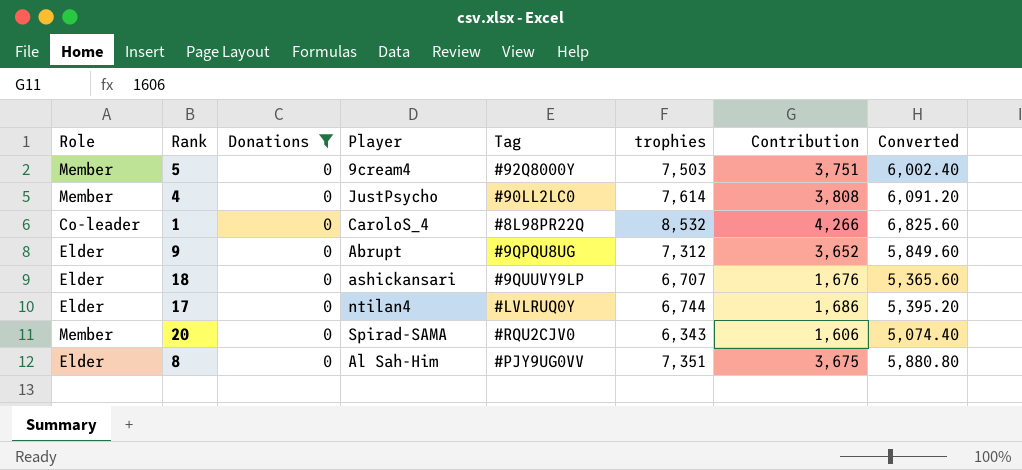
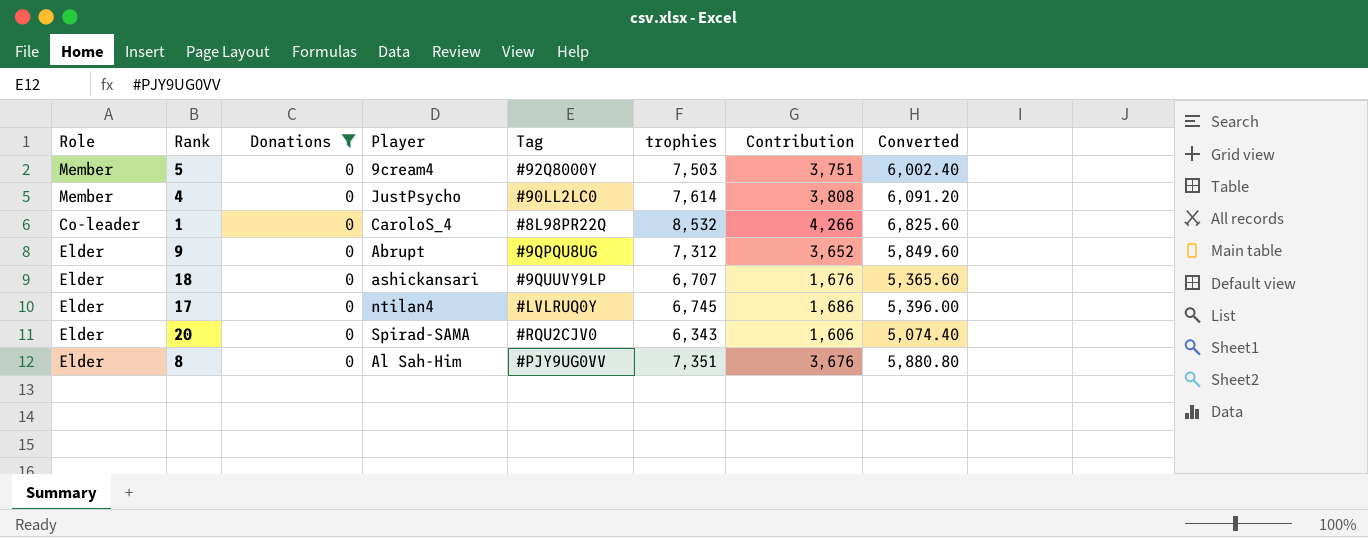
17 | trophies: 6,744 -> 6,745
17 | Converted: 5,395.20 -> 5,396.00
20 | Role: Member -> Elder
8 | Contribution: 3,675 -> 3,676

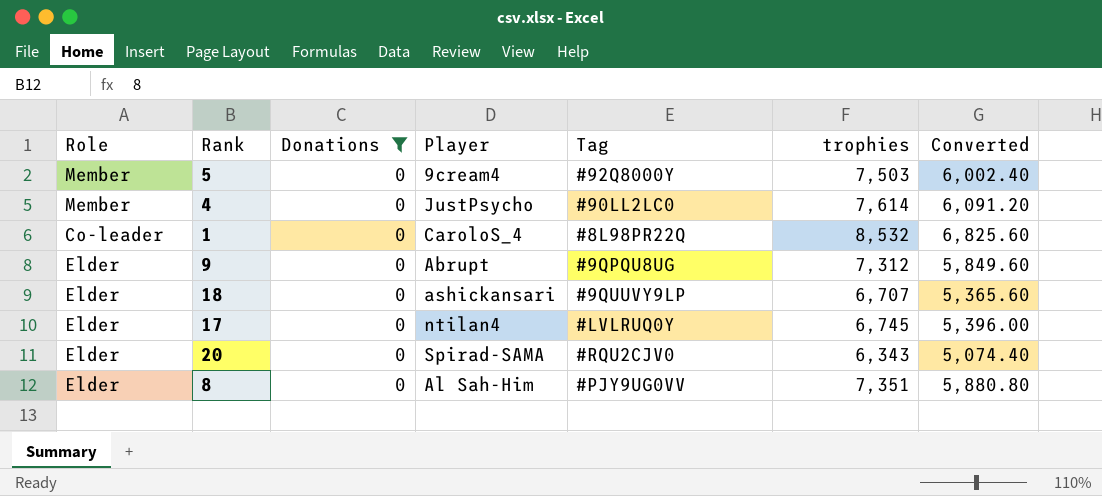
column Contribution | position: 7 -> none

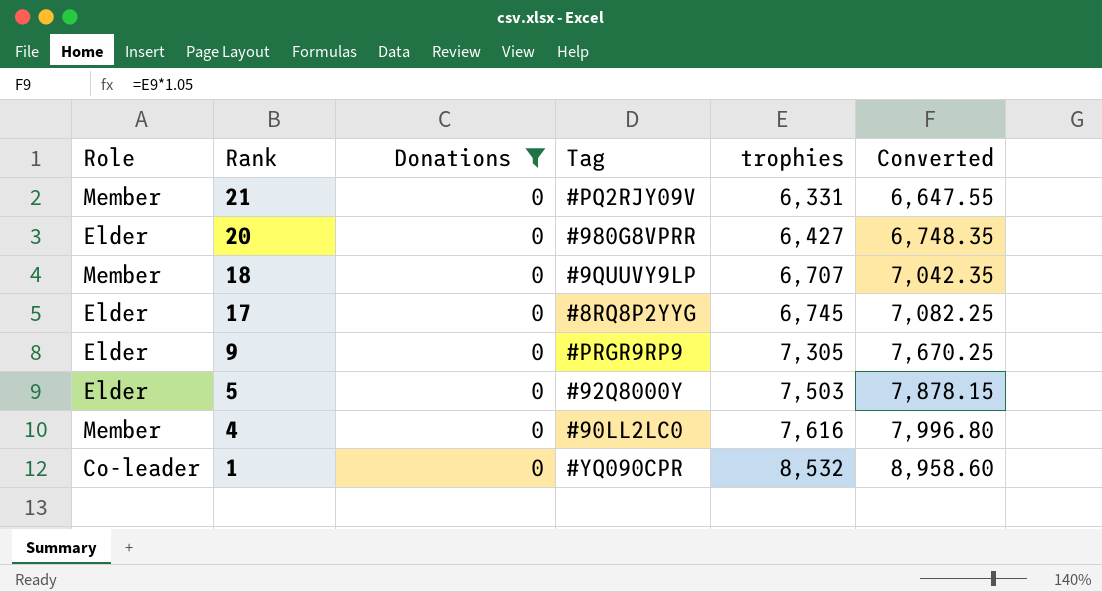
row order: none -> Rank descending
column Player | position: 4 -> none
column Converted | formula: [trophies] * 0.8 -> [trophies] * 1.05
row 8: Elder | 0 | Al Sah-Him | #PJY9UG0VV | 7,351 | 5,880.80 -> none
row 21: none -> Member | 0 | #PQ2RJY09V | 6,331 | 6,647.55
20 | Tag: #RQU2CJV0 -> #980G8VPRR
20 | trophies: 6,343 -> 6,427
18 | Role: Elder -> Member
17 | Tag: #LVLRUQ0Y -> #8RQ8P2YYG
9 | Tag: #9QPQU8UG -> #PRGR9RP9
9 | trophies: 7,312 -> 7,305
5 | Role: Member -> Elder
4 | trophies: 7,614 -> 7,616
1 | Tag: #8L98PR22Q -> #YQ090CPR

